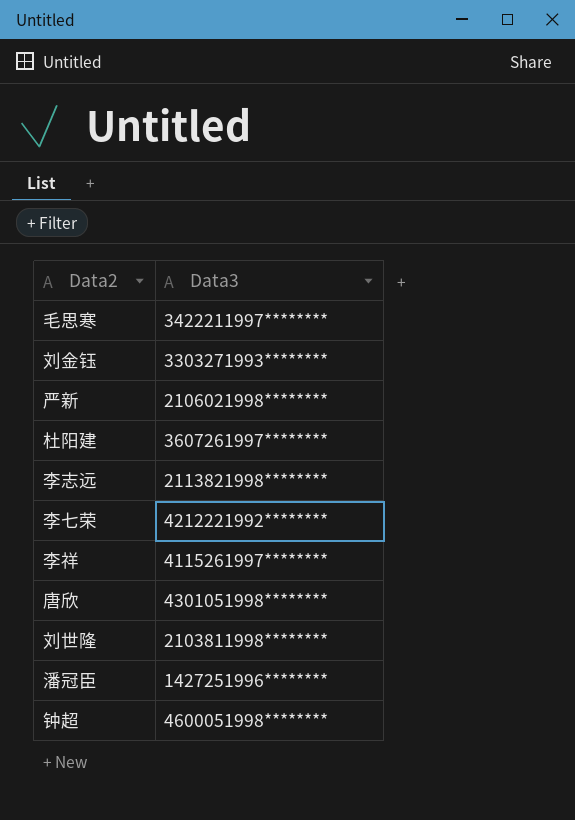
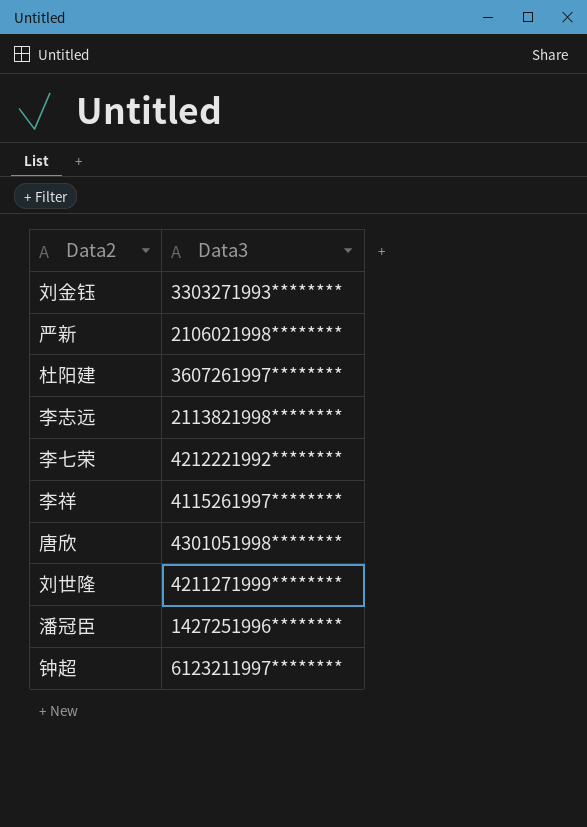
row 毛思寒: 3422211997******** -> none
刘世隆 | Data3: 2103811998******** -> 4211271999********
钟超 | Data3: 4600051998******** -> 6123211997********

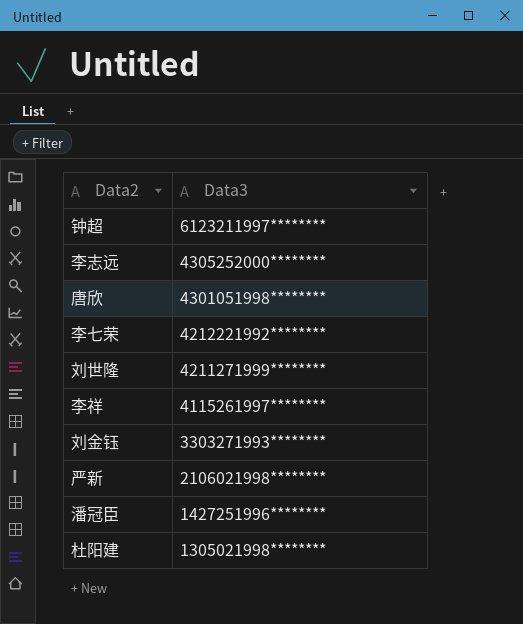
row order: none -> Data3 descending
李志远 | Data3: 2113821998******** -> 4305252000********
杜阳建 | Data3: 3607261997******** -> 1305021998********

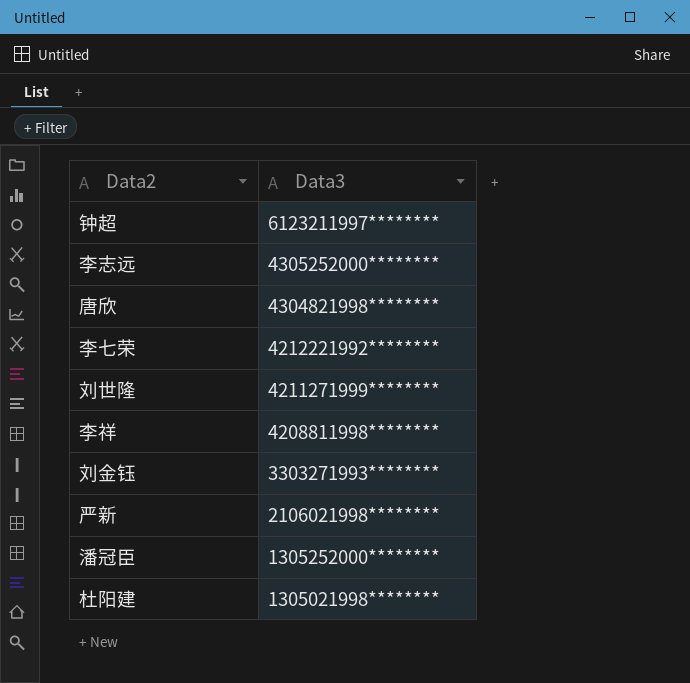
唐欣 | Data3: 4301051998******** -> 4304821998********
李祥 | Data3: 4115261997******** -> 4208811998********
潘冠臣 | Data3: 1427251996******** -> 1305252000********

